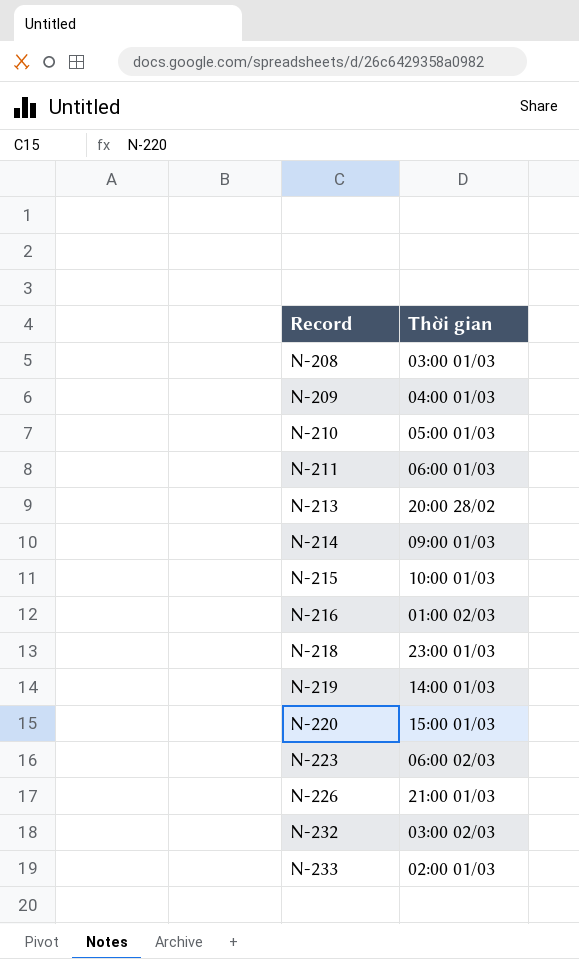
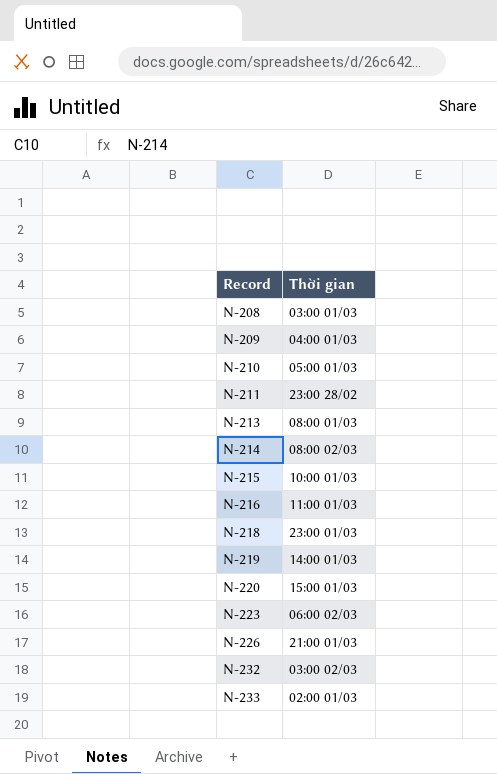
N-211 | Thời gian: 06:00 01/03 -> 23:00 28/02
N-213 | Thời gian: 20:00 28/02 -> 08:00 01/03
N-214 | Thời gian: 09:00 01/03 -> 08:00 02/03
N-216 | Thời gian: 01:00 02/03 -> 11:00 01/03

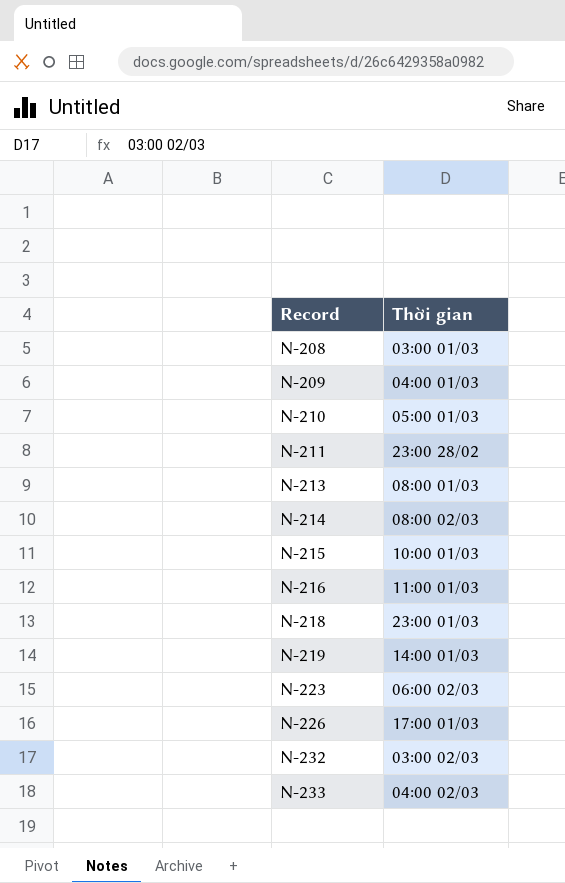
row N-220: 15:00 01/03 -> none
N-226 | Thời gian: 21:00 01/03 -> 17:00 01/03
N-233 | Thời gian: 02:00 01/03 -> 04:00 02/03

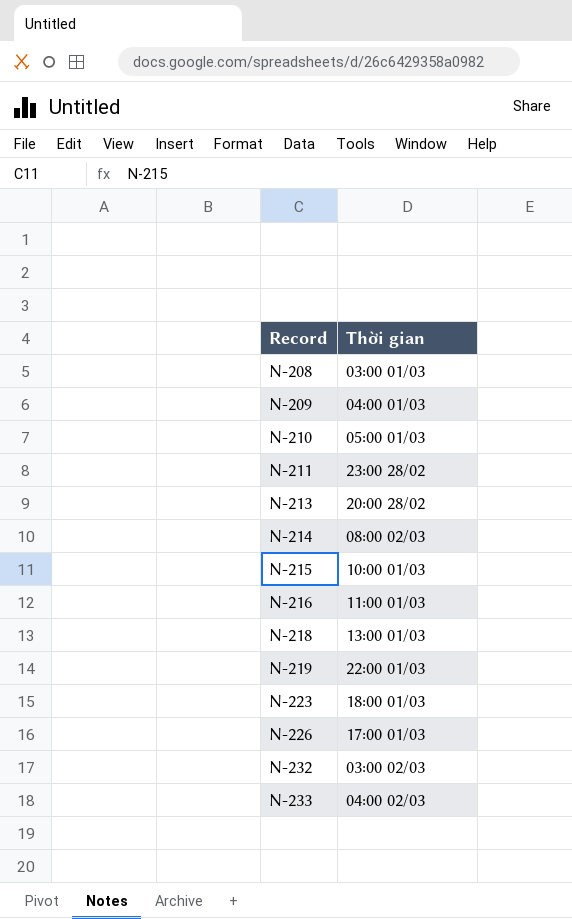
N-213 | Thời gian: 08:00 01/03 -> 20:00 28/02
N-218 | Thời gian: 23:00 01/03 -> 13:00 01/03
N-219 | Thời gian: 14:00 01/03 -> 22:00 01/03
N-223 | Thời gian: 06:00 02/03 -> 18:00 01/03

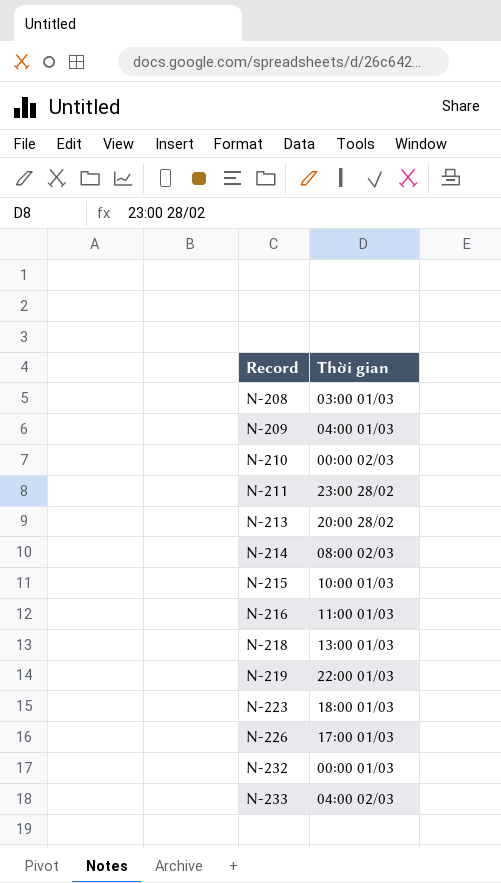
N-210 | Thời gian: 05:00 01/03 -> 00:00 02/03
N-232 | Thời gian: 03:00 02/03 -> 00:00 01/03

